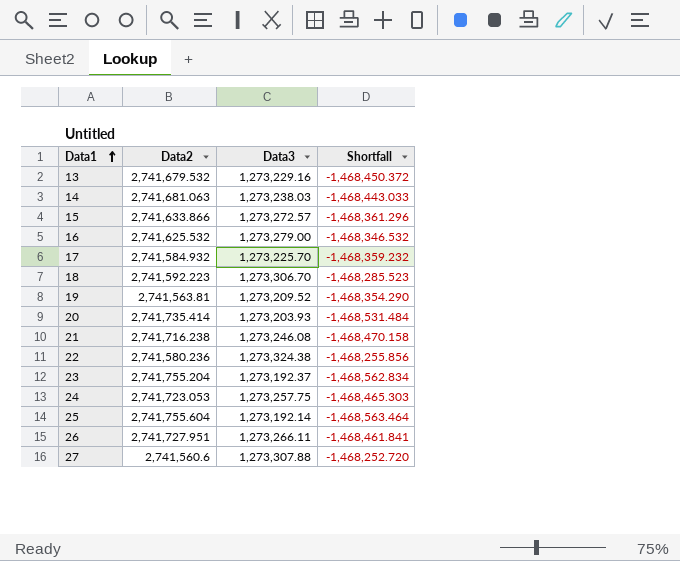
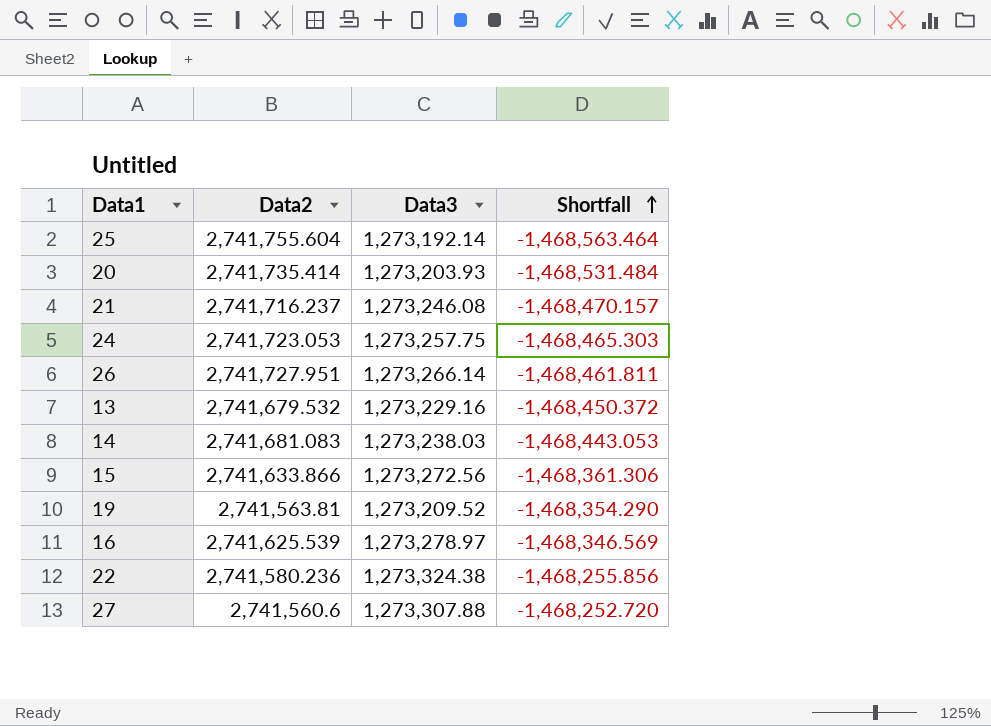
row order: Data1 ascending -> Shortfall ascending
row 17: 2,741,584.932 | 1,273,225.70 | -1,468,359.232 -> none
row 18: 2,741,592.223 | 1,273,306.70 | -1,468,285.523 -> none
row 23: 2,741,755.204 | 1,273,192.37 | -1,468,562.834 -> none
21 | Data2: 2,741,716.238 -> 2,741,716.237
21 | Shortfall: -1,468,470.158 -> -1,468,470.157
26 | Data3: 1,273,266.11 -> 1,273,266.14
26 | Shortfall: -1,468,461.841 -> -1,468,461.811
14 | Data2: 2,741,681.063 -> 2,741,681.083
14 | Shortfall: -1,468,443.033 -> -1,468,443.053
15 | Data3: 1,273,272.57 -> 1,273,272.56
15 | Shortfall: -1,468,361.296 -> -1,468,361.306
16 | Data2: 2,741,625.532 -> 2,741,625.539
16 | Data3: 1,273,279.00 -> 1,273,278.97
16 | Shortfall: -1,468,346.532 -> -1,468,346.569

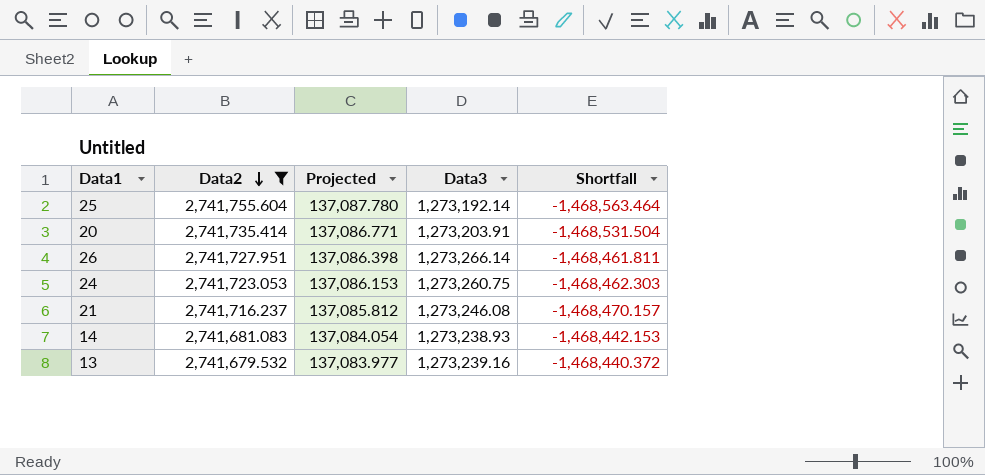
filter: none -> Data2 >= 2,741,679.532
row order: Shortfall ascending -> Data2 descending
column Projected | formula: none -> [Data2] * 0.05
20 | Data3: 1,273,203.93 -> 1,273,203.91
20 | Shortfall: -1,468,531.484 -> -1,468,531.504
24 | Data3: 1,273,257.75 -> 1,273,260.75
24 | Shortfall: -1,468,465.303 -> -1,468,462.303
14 | Data3: 1,273,238.03 -> 1,273,238.93
14 | Shortfall: -1,468,443.053 -> -1,468,442.153
13 | Data3: 1,273,229.16 -> 1,273,239.16
13 | Shortfall: -1,468,450.372 -> -1,468,440.372

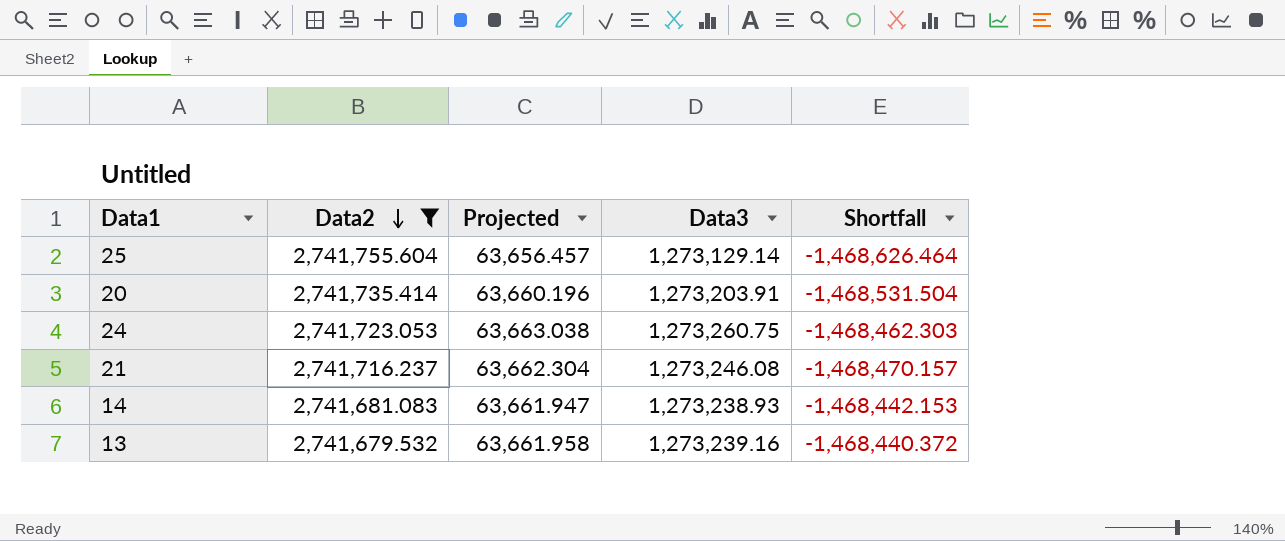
column Projected | formula: [Data2] * 0.05 -> [Data3] * 0.05
row 26: 2,741,727.951 | 137,086.398 | 1,273,266.14 | -1,468,461.811 -> none
25 | Data3: 1,273,192.14 -> 1,273,129.14
25 | Shortfall: -1,468,563.464 -> -1,468,626.464

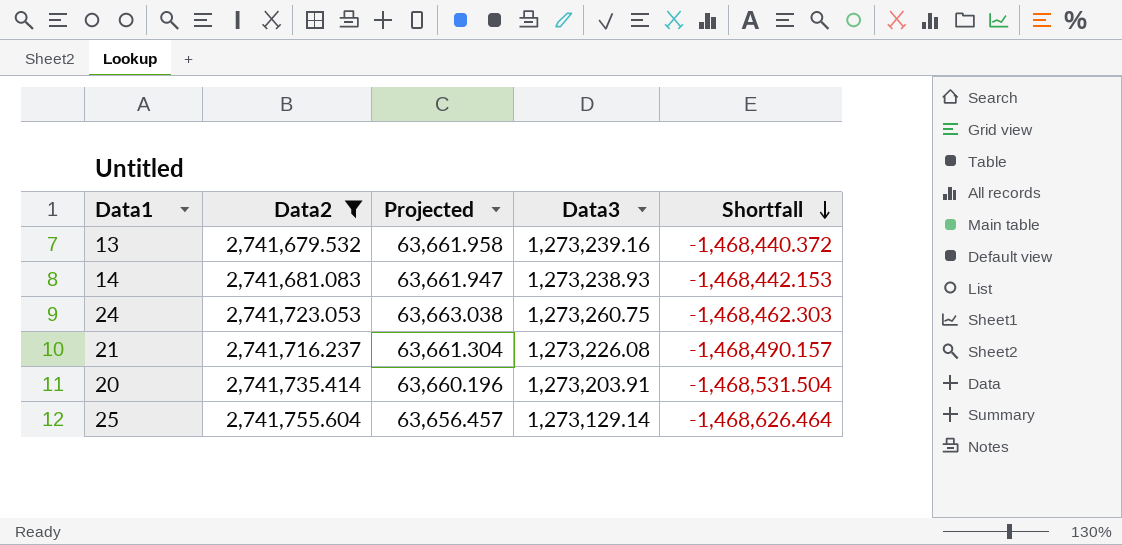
row order: Data2 descending -> Shortfall descending
21 | Projected: 63,662.304 -> 63,661.304
21 | Data3: 1,273,246.08 -> 1,273,226.08
21 | Shortfall: -1,468,470.157 -> -1,468,490.157

